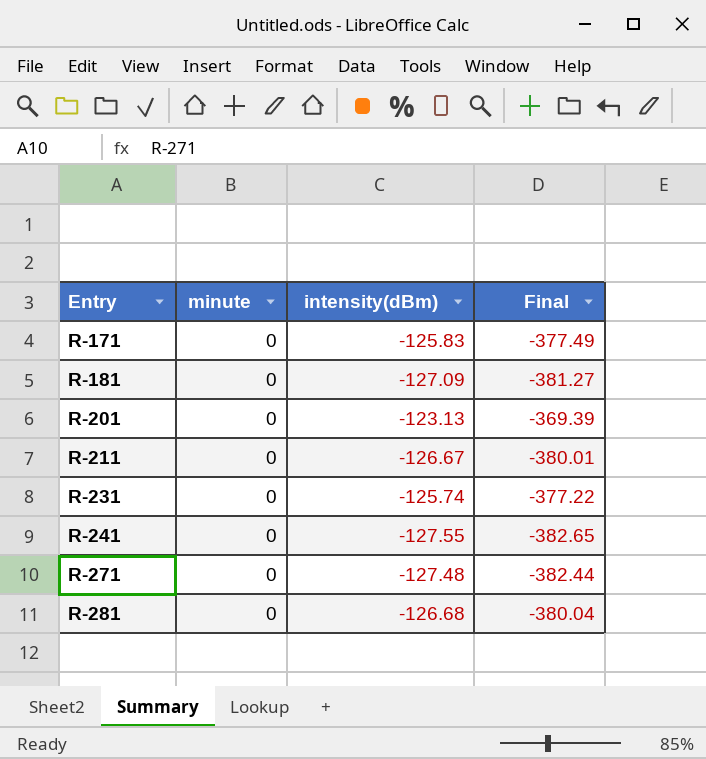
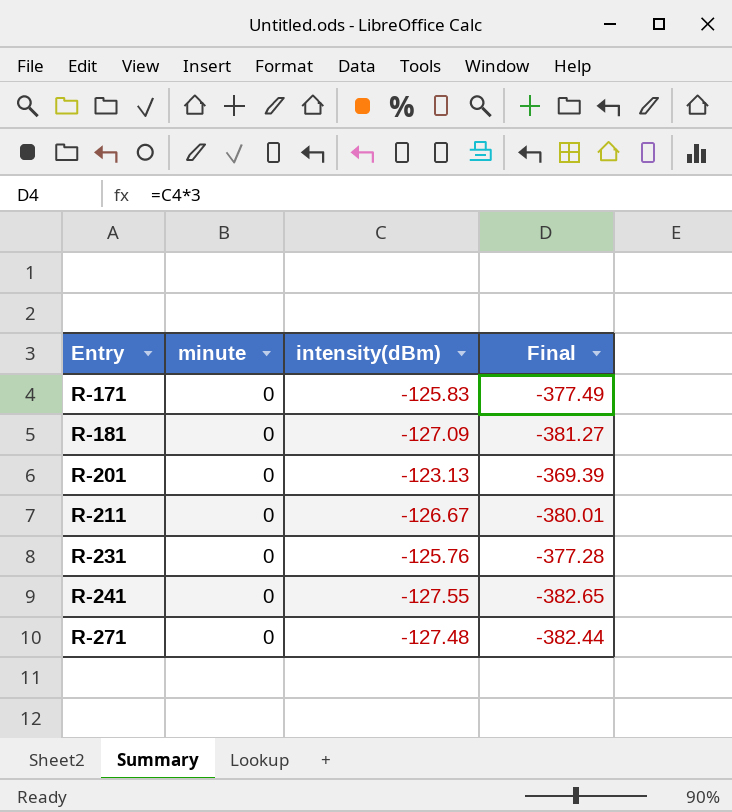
row R-281: 0 | -126.68 | -380.04 -> none
R-231 | intensity(dBm): -125.74 -> -125.76
R-231 | Final: -377.22 -> -377.28

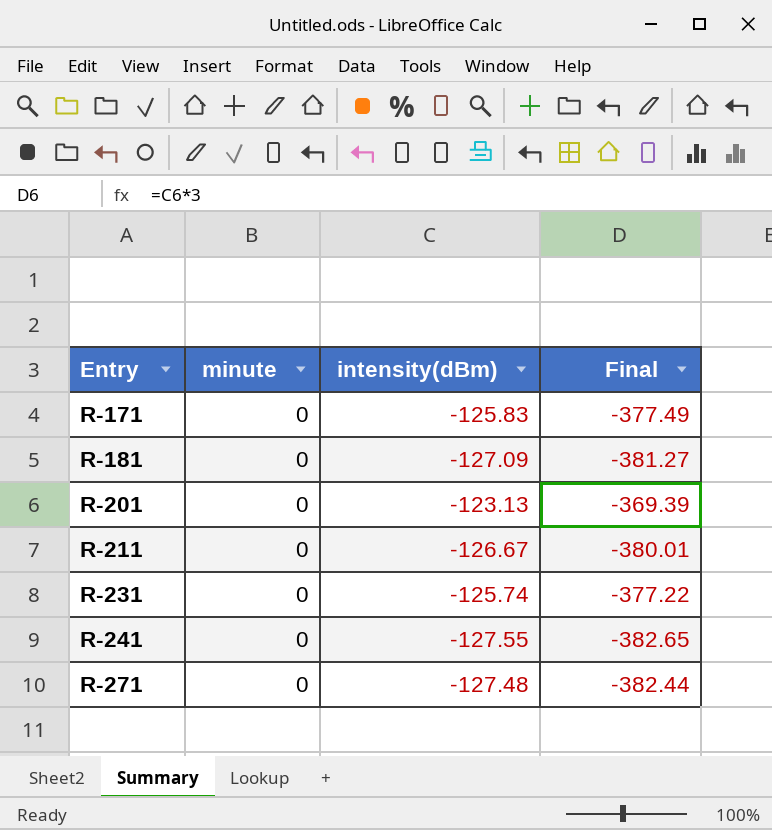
R-231 | intensity(dBm): -125.76 -> -125.74
R-231 | Final: -377.28 -> -377.22

